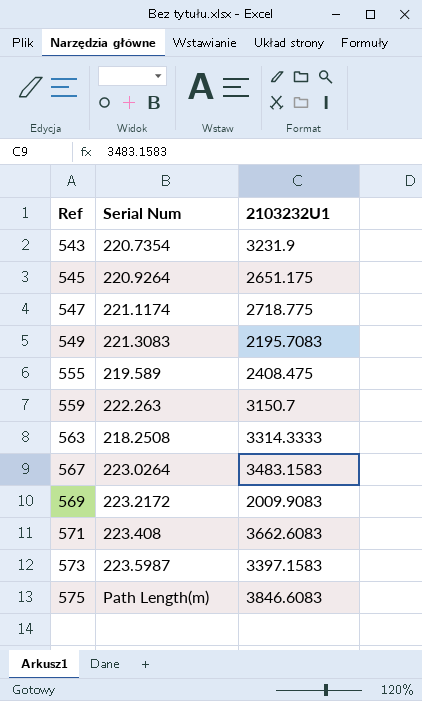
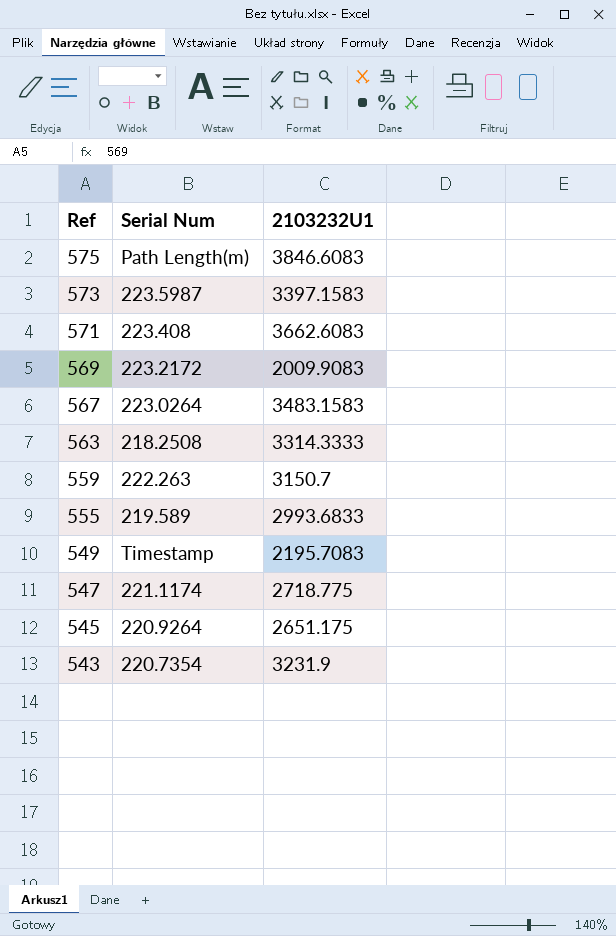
row order: Ref ascending -> Ref descending
555 | 2103232U1: 2408.475 -> 2993.6833
549 | Serial Num: 221.3083 -> Timestamp

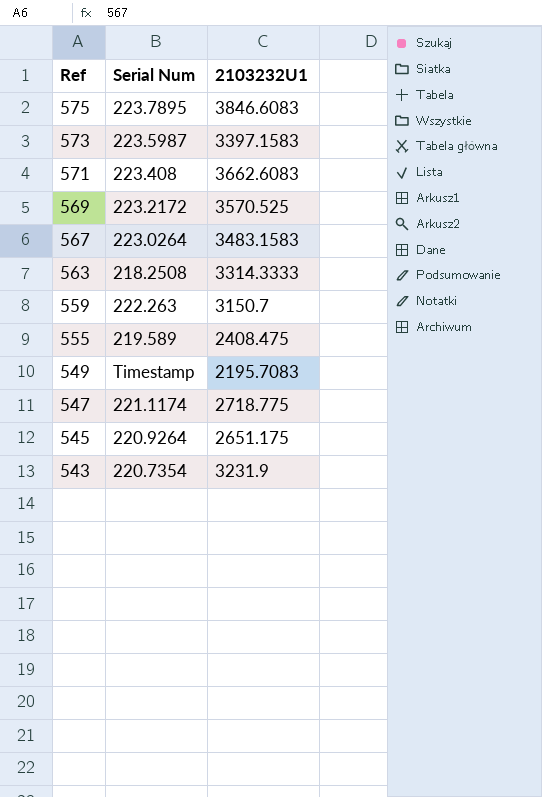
575 | Serial Num: Path Length(m) -> 223.7895
569 | 2103232U1: 2009.9083 -> 3570.525
555 | 2103232U1: 2993.6833 -> 2408.475

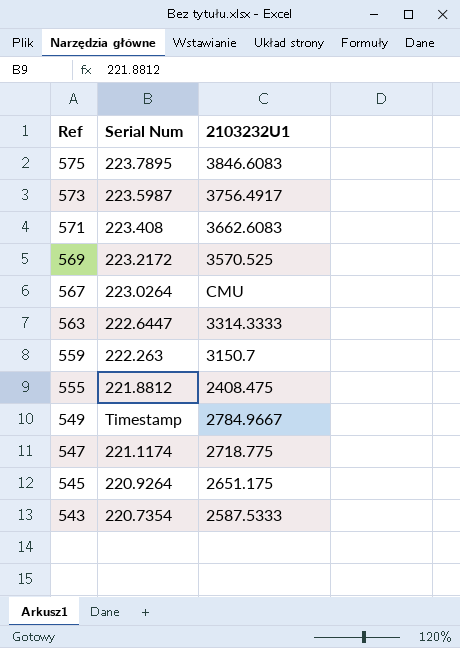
573 | 2103232U1: 3397.1583 -> 3756.4917
567 | 2103232U1: 3483.1583 -> CMU
563 | Serial Num: 218.2508 -> 222.6447
555 | Serial Num: 219.589 -> 221.8812
549 | 2103232U1: 2195.7083 -> 2784.9667
543 | 2103232U1: 3231.9 -> 2587.5333

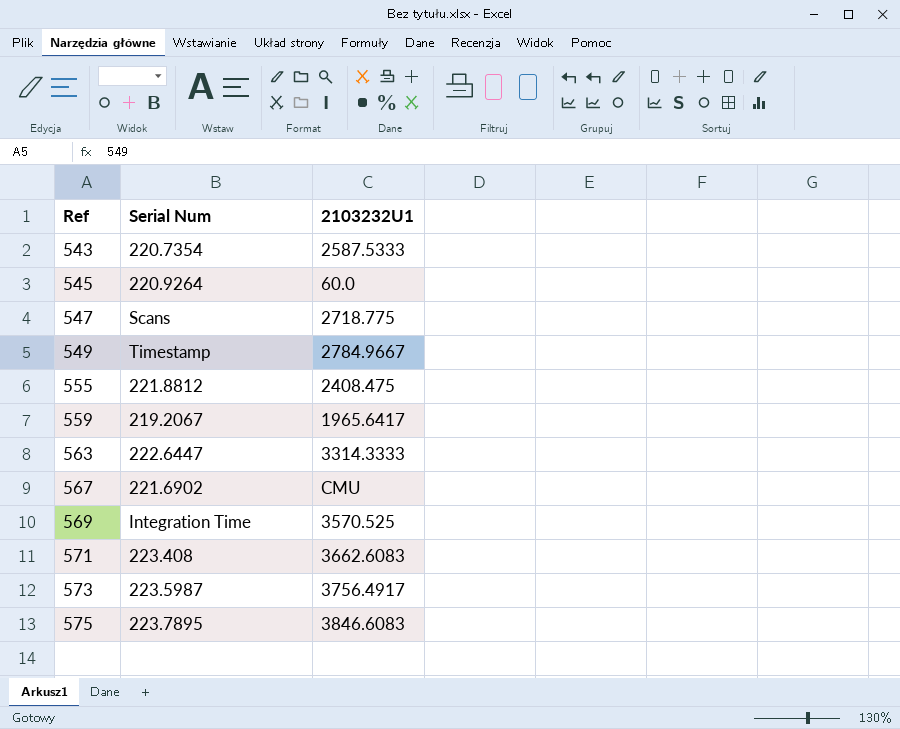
row order: Ref descending -> Ref ascending
545 | 2103232U1: 2651.175 -> 60.0
547 | Serial Num: 221.1174 -> Scans
559 | Serial Num: 222.263 -> 219.2067
559 | 2103232U1: 3150.7 -> 1965.6417
567 | Serial Num: 223.0264 -> 221.6902
569 | Serial Num: 223.2172 -> Integration Time

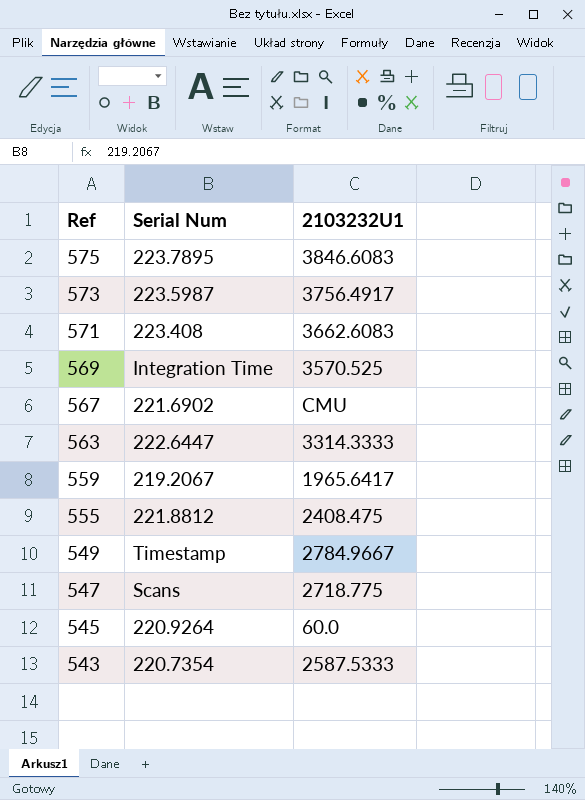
row order: Ref ascending -> Ref descending

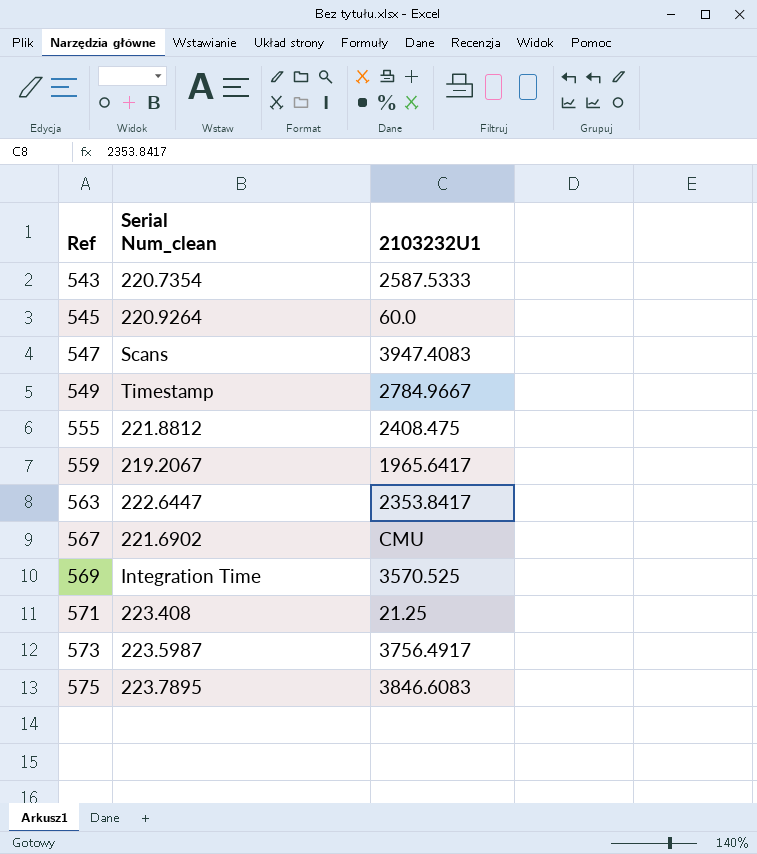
row order: Ref descending -> Ref ascending
column name: Serial Num -> Serial Num_clean
547 | 2103232U1: 2718.775 -> 3947.4083
563 | 2103232U1: 3314.3333 -> 2353.8417
571 | 2103232U1: 3662.6083 -> 21.25

